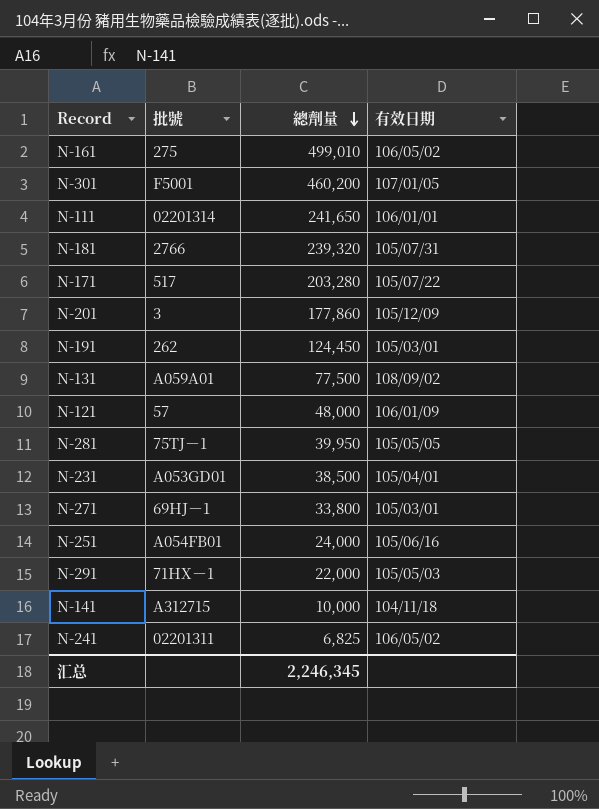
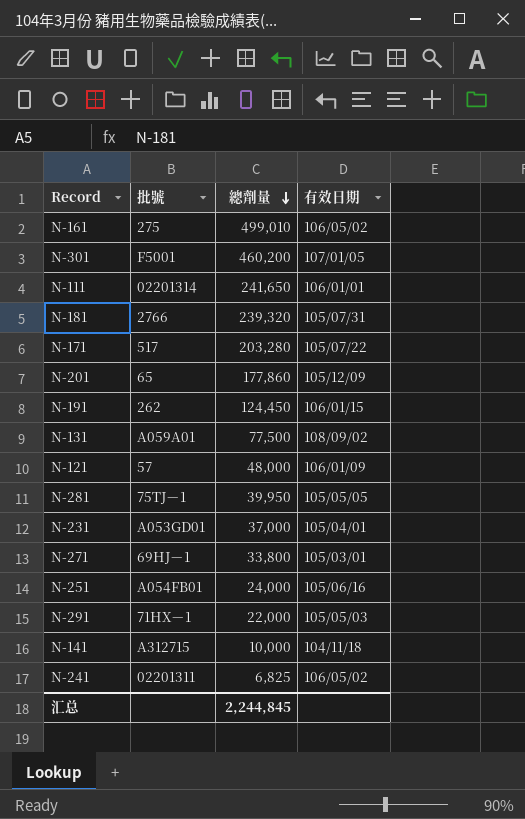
N-201 | 批號: 3 -> 65
N-191 | 有效日期: 105/03/01 -> 106/01/15
N-231 | 總劑量: 38,500 -> 37,000
汇总 | 總劑量: 2,246,345 -> 2,244,845

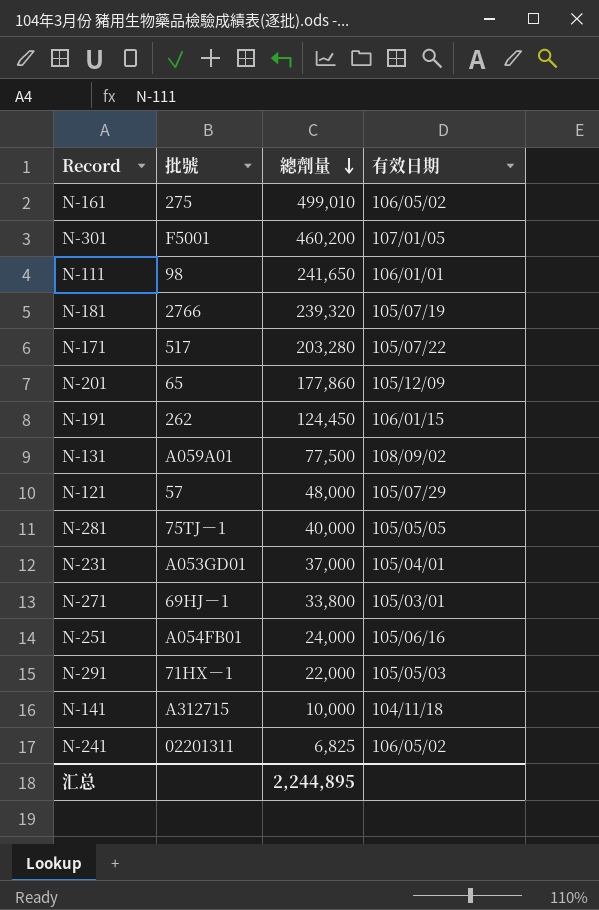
N-111 | 批號: 02201314 -> 98
N-181 | 有效日期: 105/07/31 -> 105/07/19
N-121 | 有效日期: 106/01/09 -> 105/07/29
N-281 | 總劑量: 39,950 -> 40,000
汇总 | 總劑量: 2,244,845 -> 2,244,895

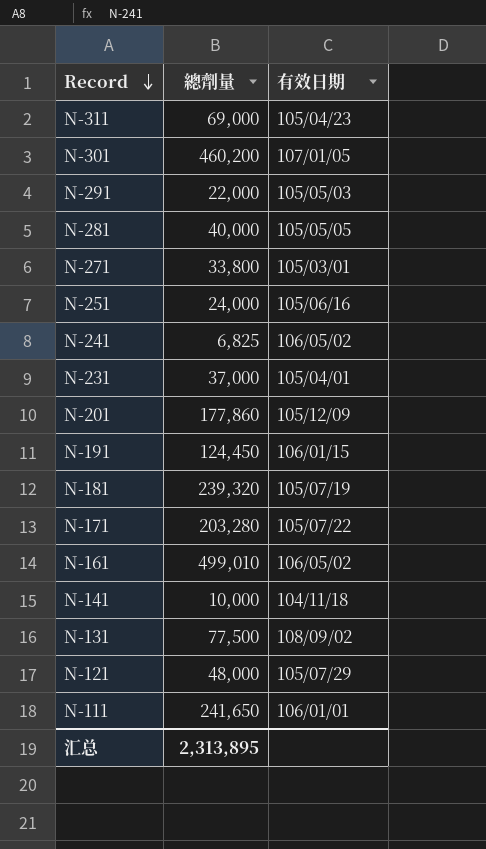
row order: 總劑量 descending -> Record descending
column 批號 | position: 2 -> none
row N-311: none -> 69,000 | 105/04/23
汇总 | 總劑量: 2,244,895 -> 2,313,895

